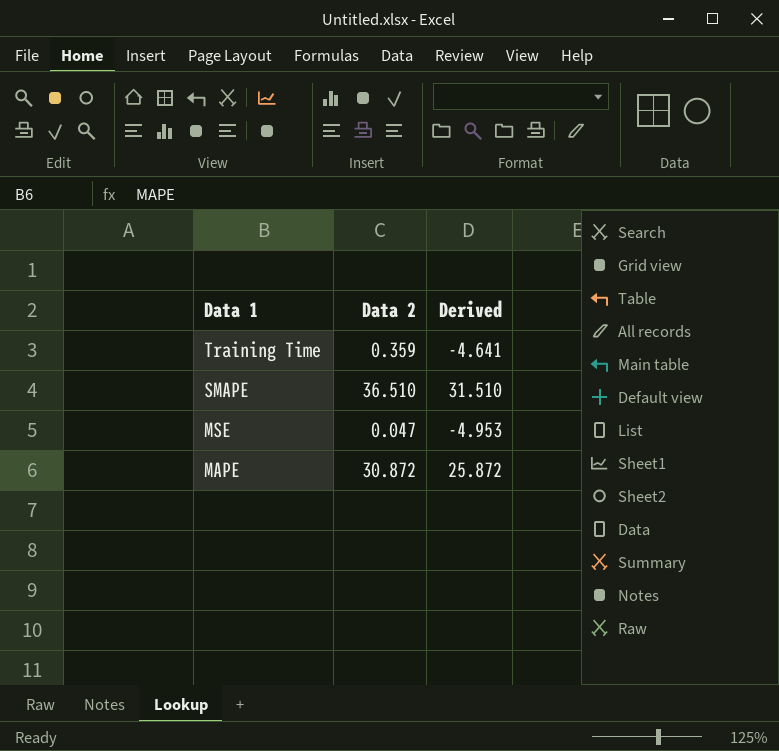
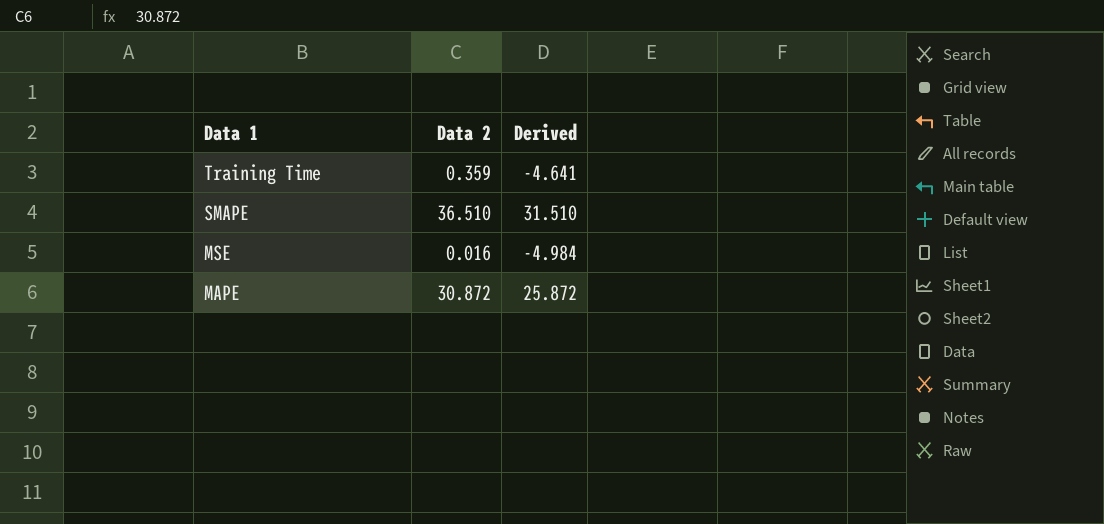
MSE | Data 2: 0.047 -> 0.016
MSE | Derived: -4.953 -> -4.984

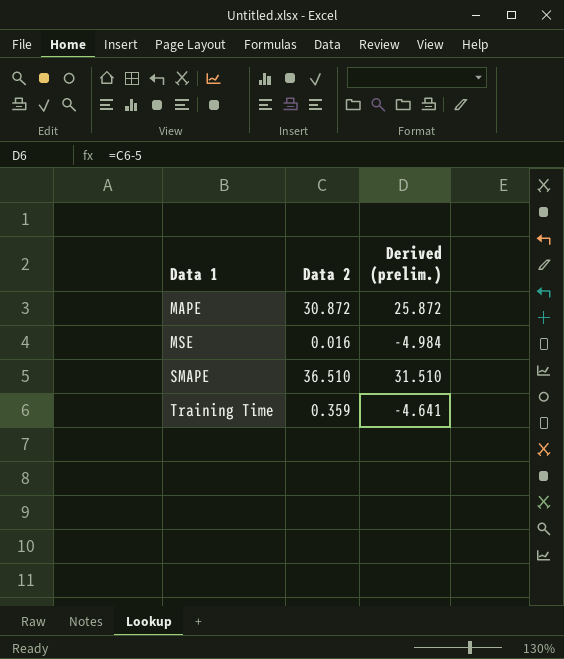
row order: Data 1 descending -> Data 1 ascending
column name: Derived -> Derived (prelim.)

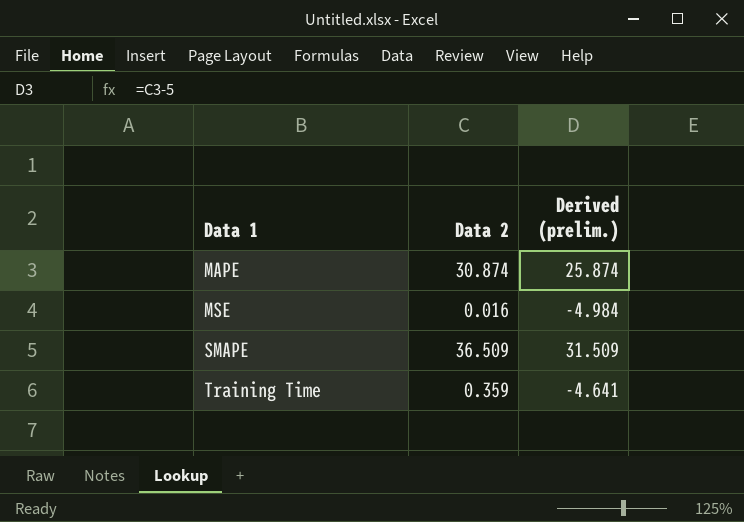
MAPE | Data 2: 30.872 -> 30.874
MAPE | Derived (prelim.): 25.872 -> 25.874
SMAPE | Data 2: 36.510 -> 36.509
SMAPE | Derived (prelim.): 31.510 -> 31.509

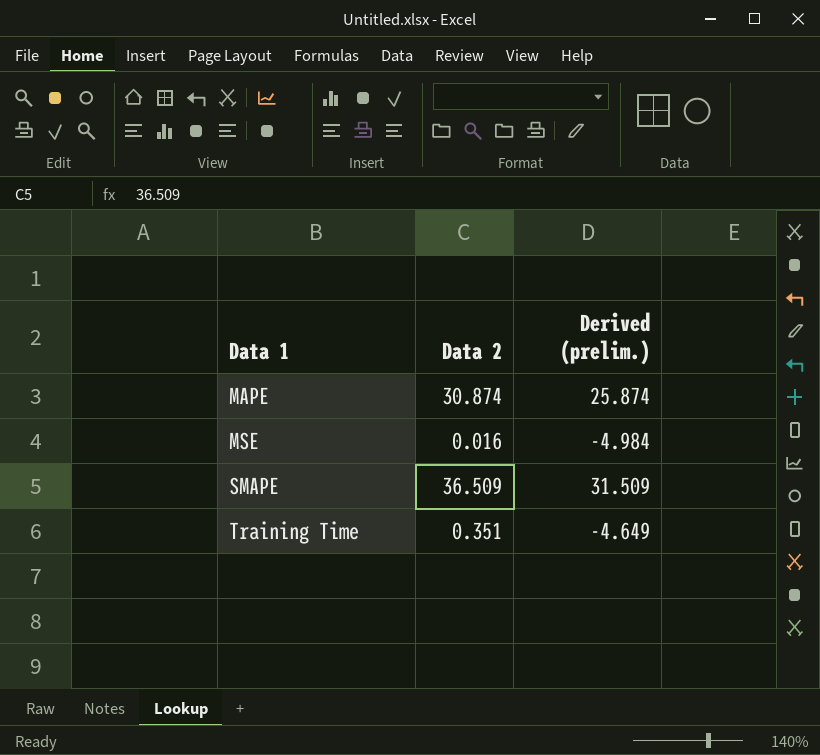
Training Time | Data 2: 0.359 -> 0.351
Training Time | Derived (prelim.): -4.641 -> -4.649

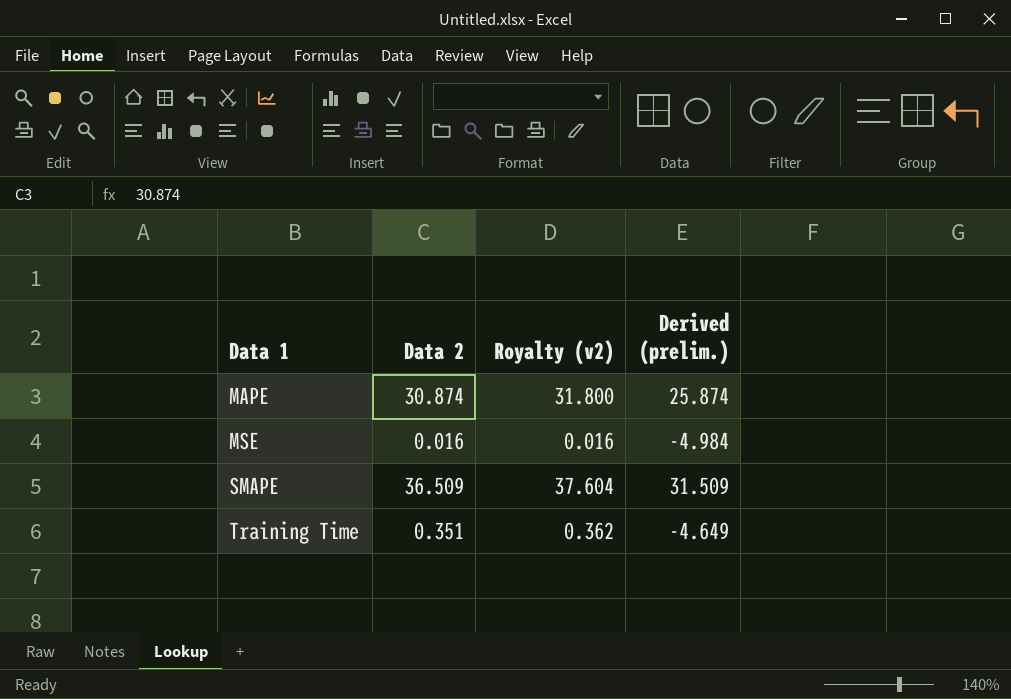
column Royalty (v2) | formula: none -> [Data 2] * 1.03

